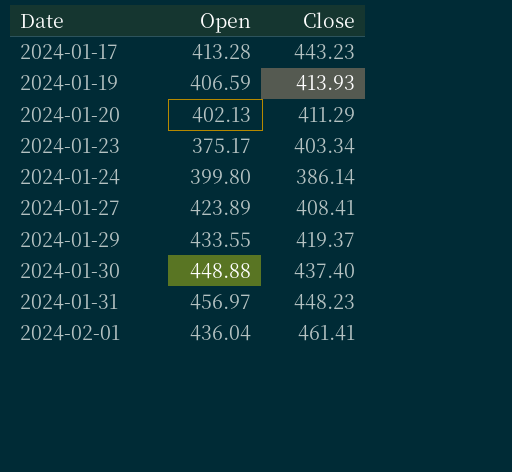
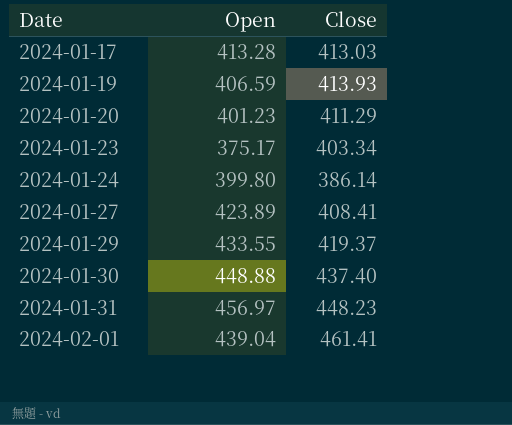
2024-01-17 | Close: 443.23 -> 413.03
2024-01-20 | Open: 402.13 -> 401.23
2024-02-01 | Open: 436.04 -> 439.04

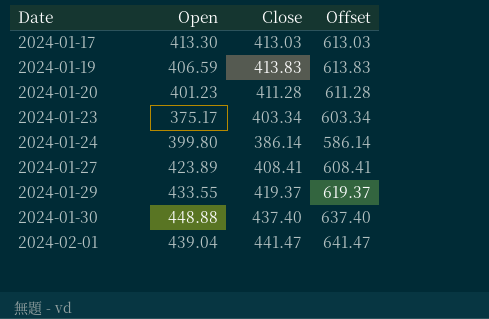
column Offset | formula: none -> [Close] + 200
row 2024-01-31: 456.97 | 448.23 -> none
2024-01-17 | Open: 413.28 -> 413.30
2024-01-19 | Close: 413.93 -> 413.83
2024-01-20 | Close: 411.29 -> 411.28
2024-02-01 | Close: 461.41 -> 441.47

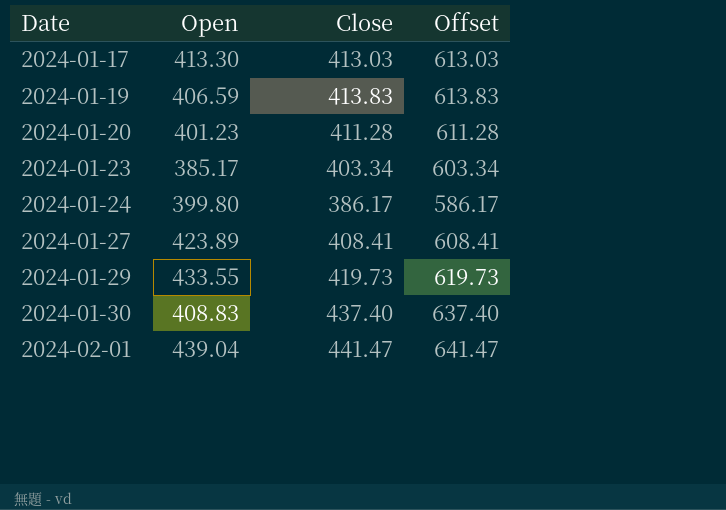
2024-01-23 | Open: 375.17 -> 385.17
2024-01-24 | Close: 386.14 -> 386.17
2024-01-24 | Offset: 586.14 -> 586.17
2024-01-29 | Close: 419.37 -> 419.73
2024-01-29 | Offset: 619.37 -> 619.73
2024-01-30 | Open: 448.88 -> 408.83

